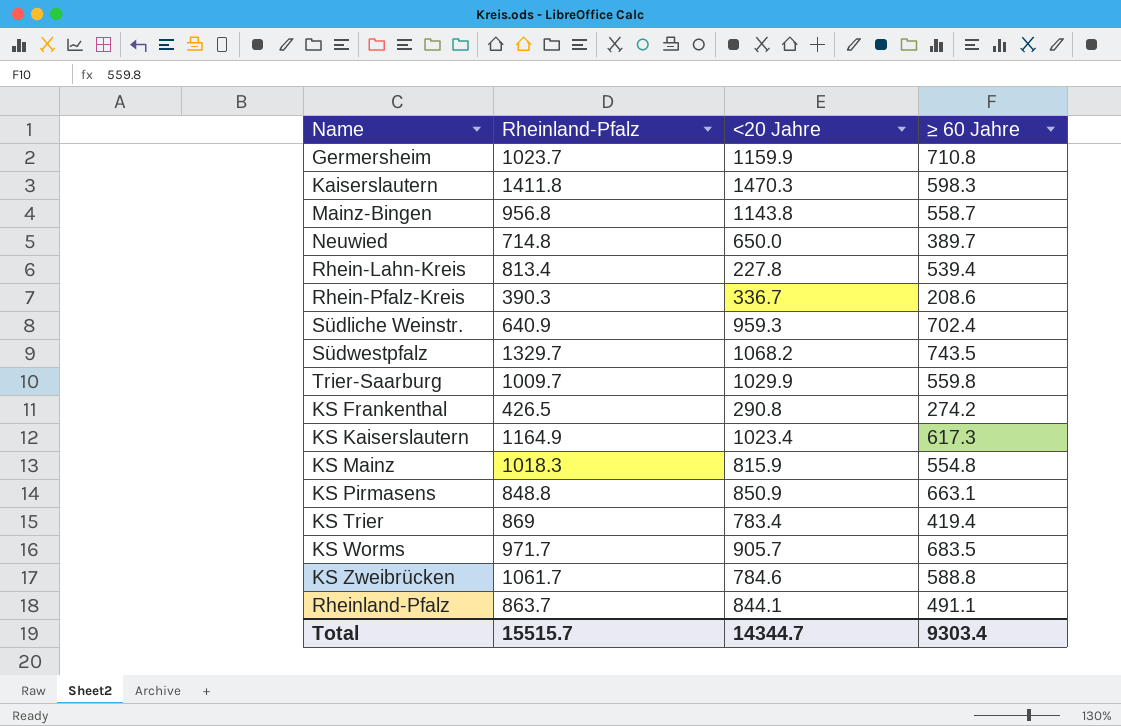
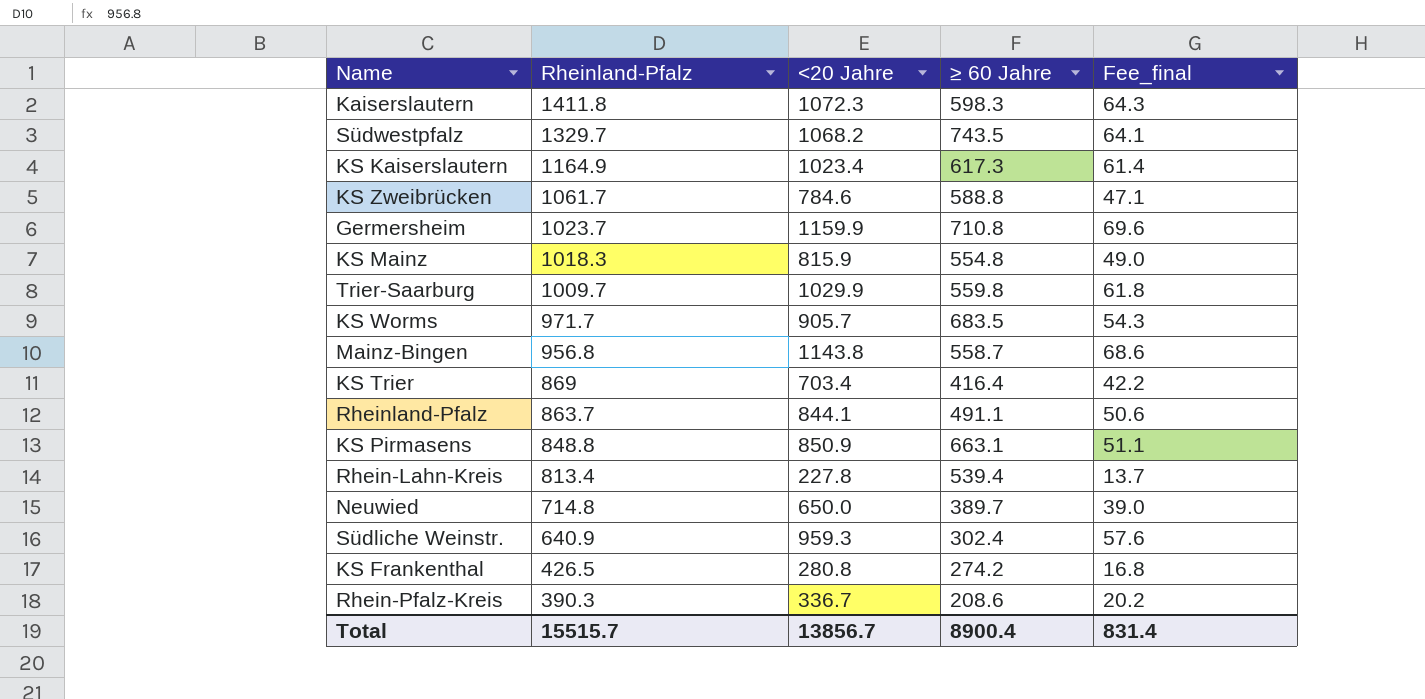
row order: none -> Rheinland-Pfalz descending
column Fee_final | formula: none -> [<20 Jahre] * 0.06
Kaiserslautern | <20 Jahre: 1470.3 -> 1072.3
KS Trier | <20 Jahre: 783.4 -> 703.4
KS Trier | ≥ 60 Jahre: 419.4 -> 416.4
Südliche Weinstr. | ≥ 60 Jahre: 702.4 -> 302.4
KS Frankenthal | <20 Jahre: 290.8 -> 280.8
Total | <20 Jahre: 14344.7 -> 13856.7
Total | ≥ 60 Jahre: 9303.4 -> 8900.4

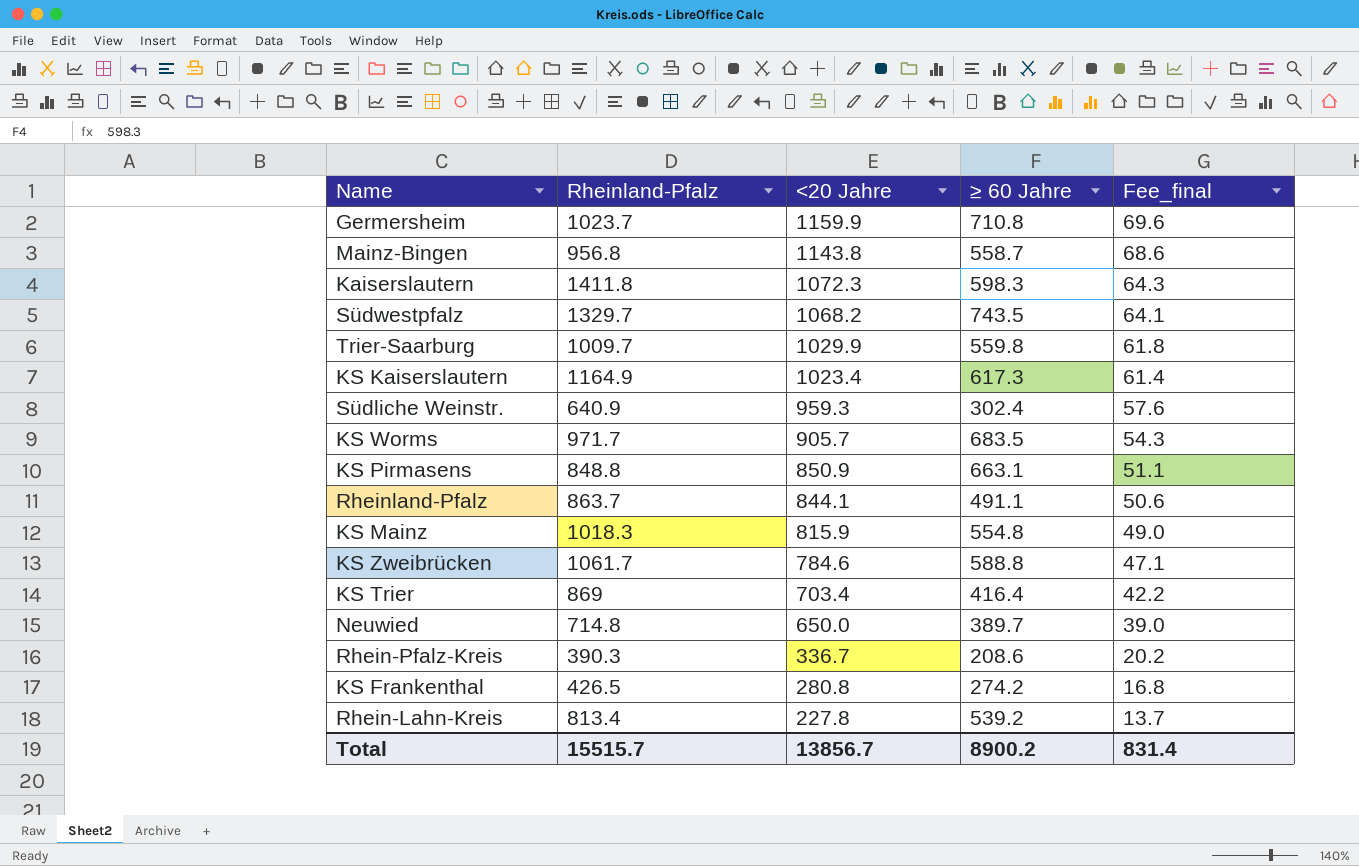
row order: Rheinland-Pfalz descending -> <20 Jahre descending
Rhein-Lahn-Kreis | ≥ 60 Jahre: 539.4 -> 539.2
Total | ≥ 60 Jahre: 8900.4 -> 8900.2

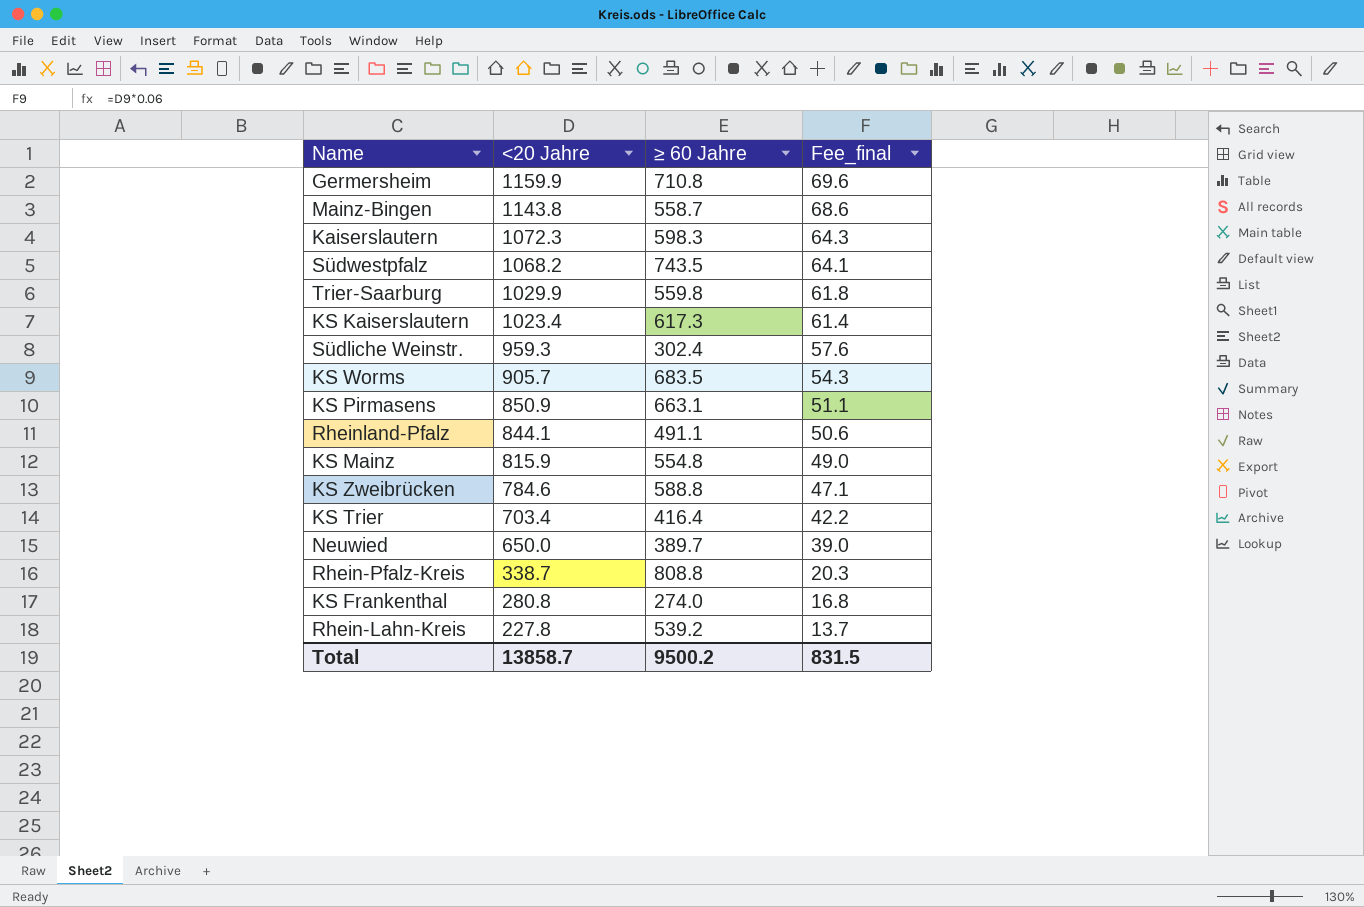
column Rheinland-Pfalz | position: 2 -> none
Rhein-Pfalz-Kreis | <20 Jahre: 336.7 -> 338.7
Rhein-Pfalz-Kreis | ≥ 60 Jahre: 208.6 -> 808.8
Rhein-Pfalz-Kreis | Fee_final: 20.2 -> 20.3
KS Frankenthal | ≥ 60 Jahre: 274.2 -> 274.0
Total | <20 Jahre: 13856.7 -> 13858.7
Total | ≥ 60 Jahre: 8900.2 -> 9500.2
Total | Fee_final: 831.4 -> 831.5

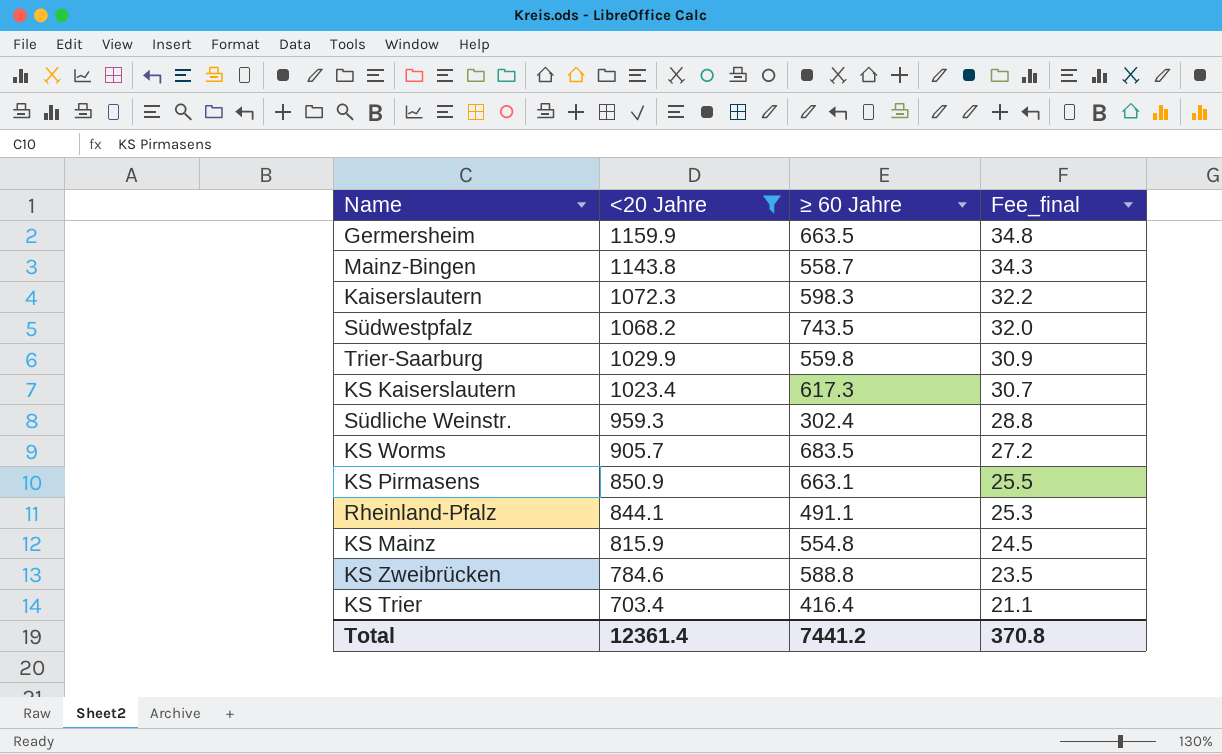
filter: none -> <20 Jahre >= 703.4
column Fee_final | formula: [<20 Jahre] * 0.06 -> [<20 Jahre] * 0.03
Germersheim | ≥ 60 Jahre: 710.8 -> 663.5
Total | <20 Jahre: 13858.7 -> 12361.4
Total | ≥ 60 Jahre: 9500.2 -> 7441.2
Total | Fee_final: 831.5 -> 370.8

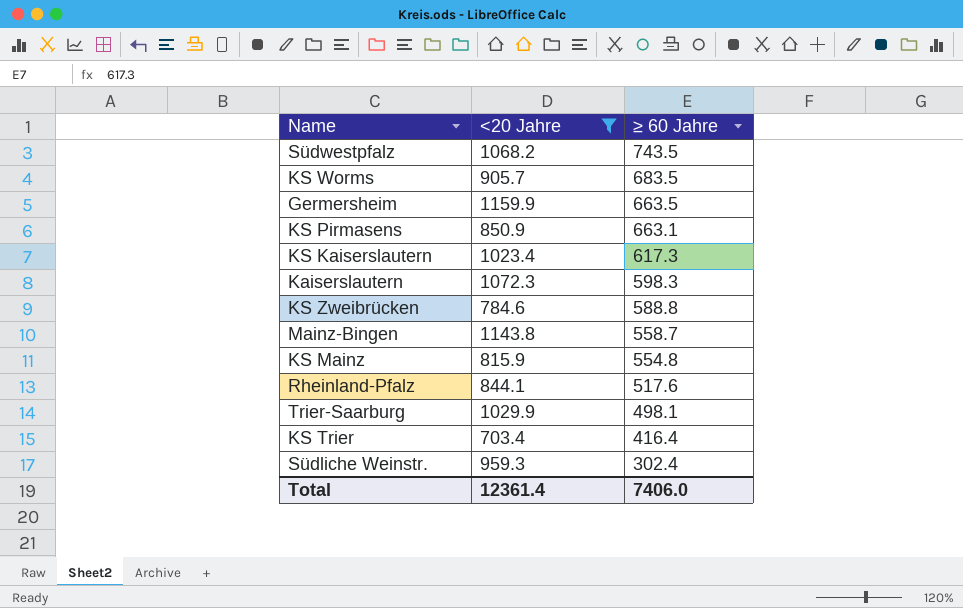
row order: <20 Jahre descending -> ≥ 60 Jahre descending
column Fee_final | formula: [<20 Jahre] * 0.03 -> none
Rheinland-Pfalz | ≥ 60 Jahre: 491.1 -> 517.6
Trier-Saarburg | ≥ 60 Jahre: 559.8 -> 498.1
Total | ≥ 60 Jahre: 7441.2 -> 7406.0

